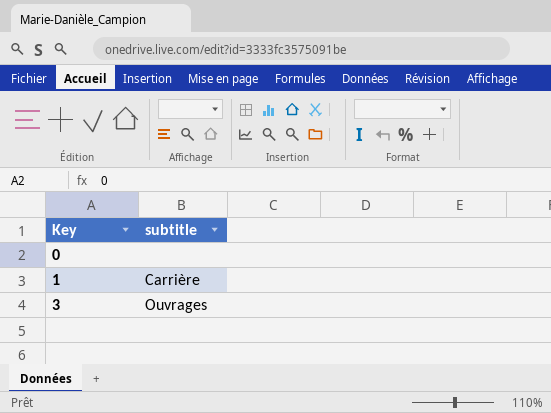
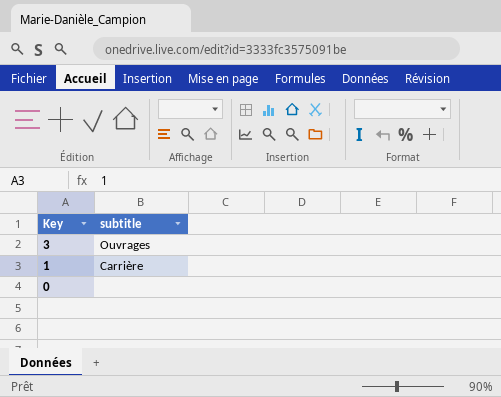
row order: Key ascending -> Key descending

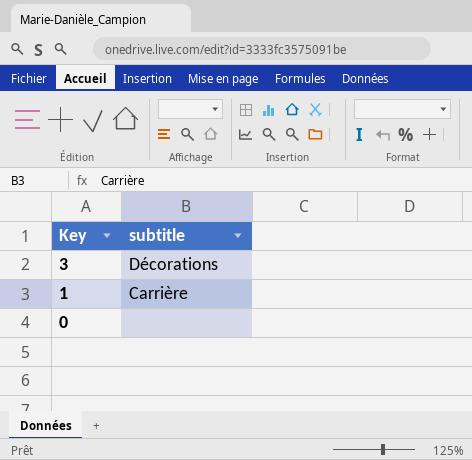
3 | subtitle: Ouvrages -> Décorations

